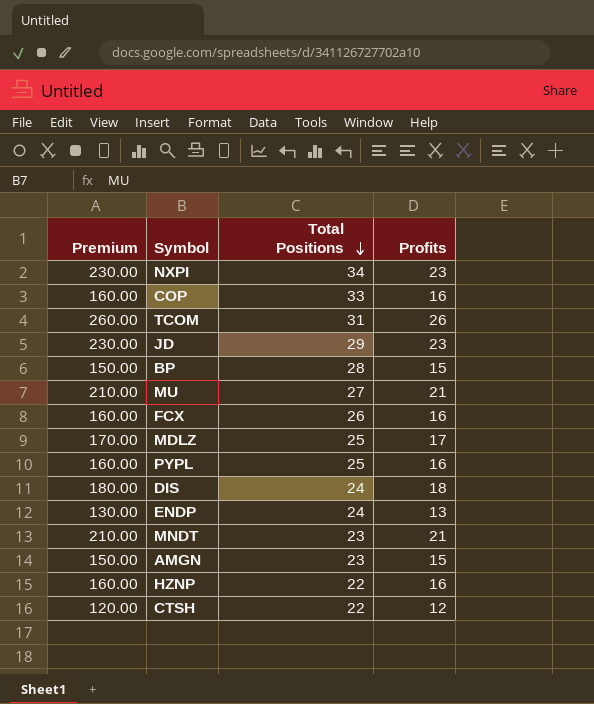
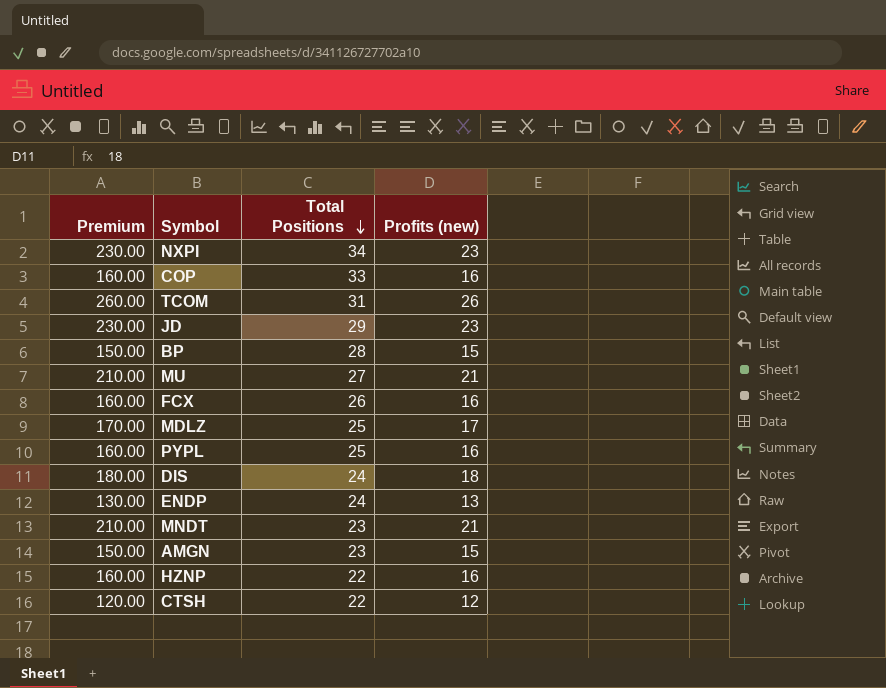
column name: Profits -> Profits (new)

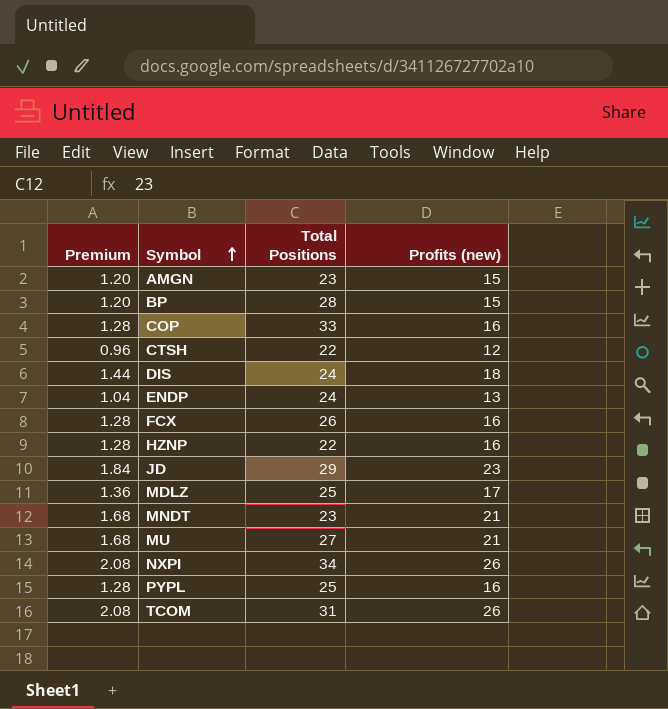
row order: Total Positions descending -> Symbol ascending
column Premium | formula: [Profits (new)] * 10 -> [Profits (new)] * 0.08
NXPI | Profits (new): 23 -> 26

